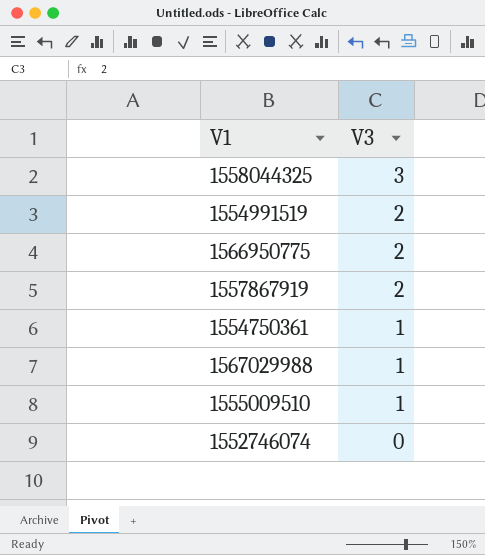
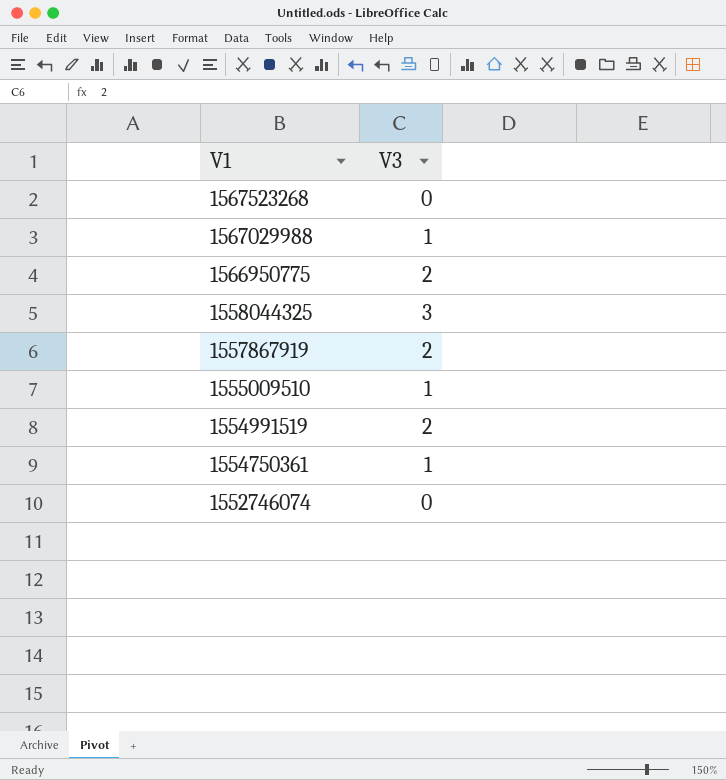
row order: V3 descending -> V1 descending
row 1567523268: none -> 0

